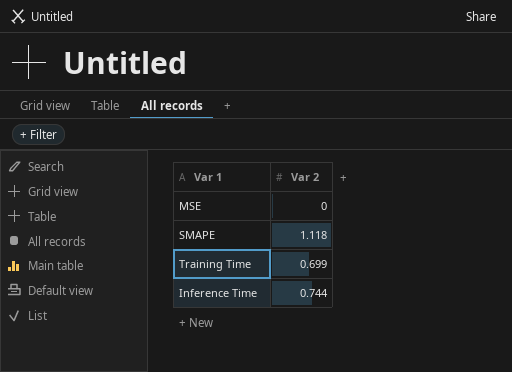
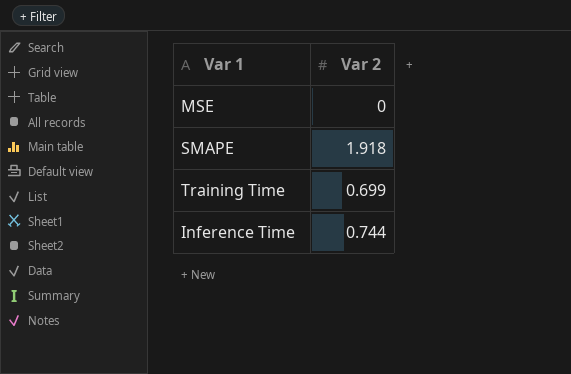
SMAPE | Var 2: 1.118 -> 1.918

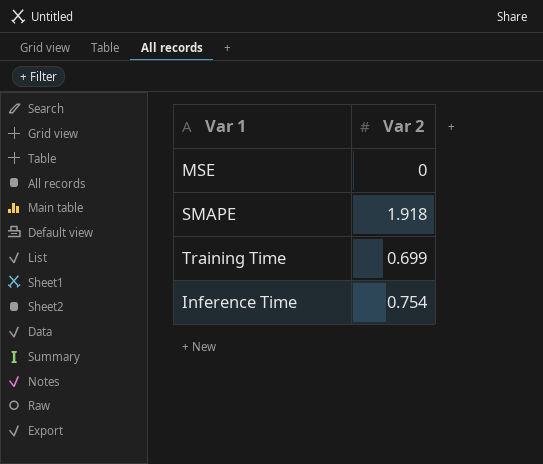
Inference Time | Var 2: 0.744 -> 0.754

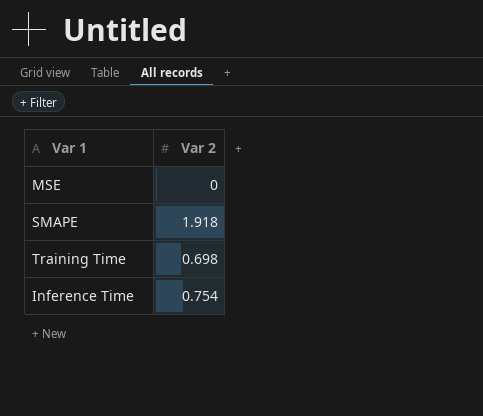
Training Time | Var 2: 0.699 -> 0.698

